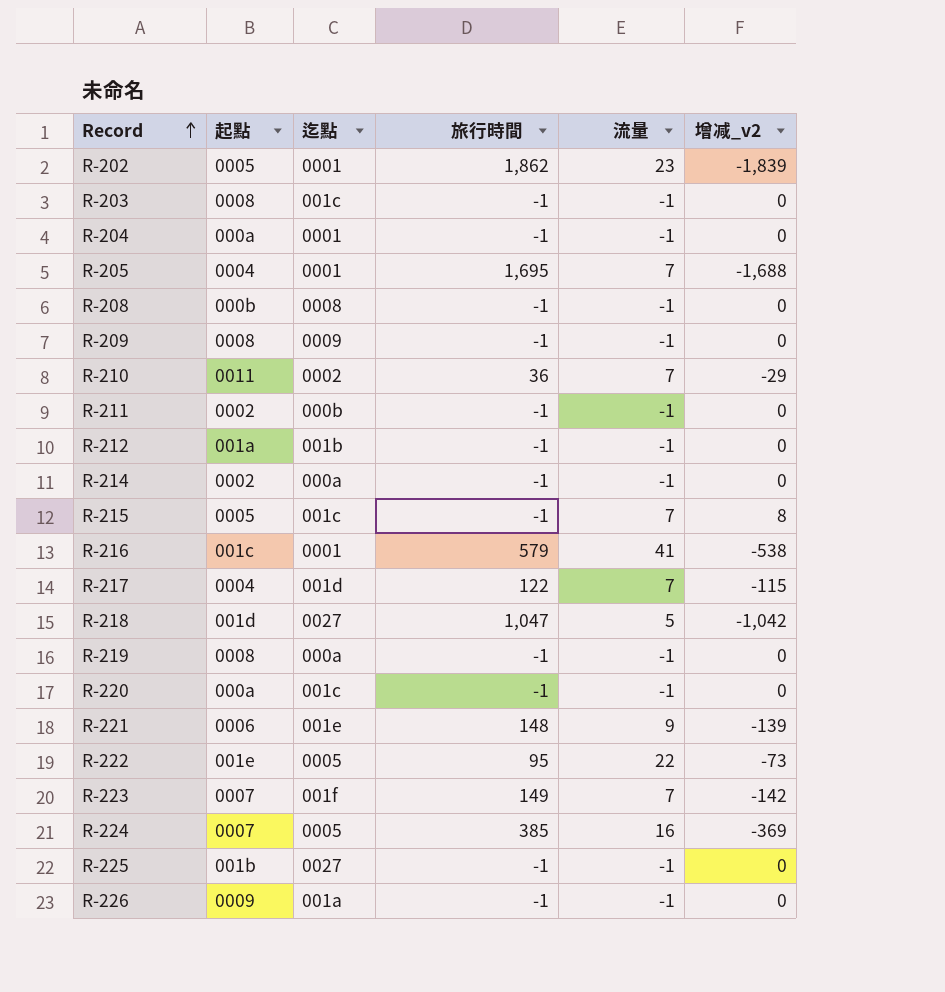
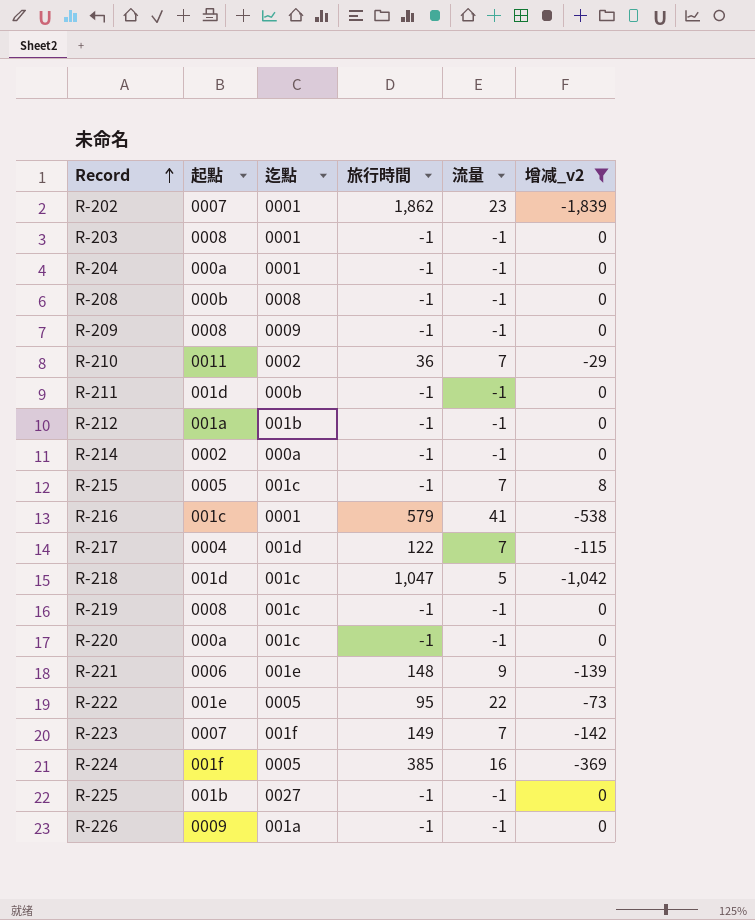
filter: none -> 增减_v2 != -1,688
R-202 | 起點: 0005 -> 0007
R-203 | 迄點: 001c -> 0001
R-211 | 起點: 0002 -> 001d
R-218 | 迄點: 0027 -> 001c
R-219 | 迄點: 000a -> 001c
R-224 | 起點: 0007 -> 001f

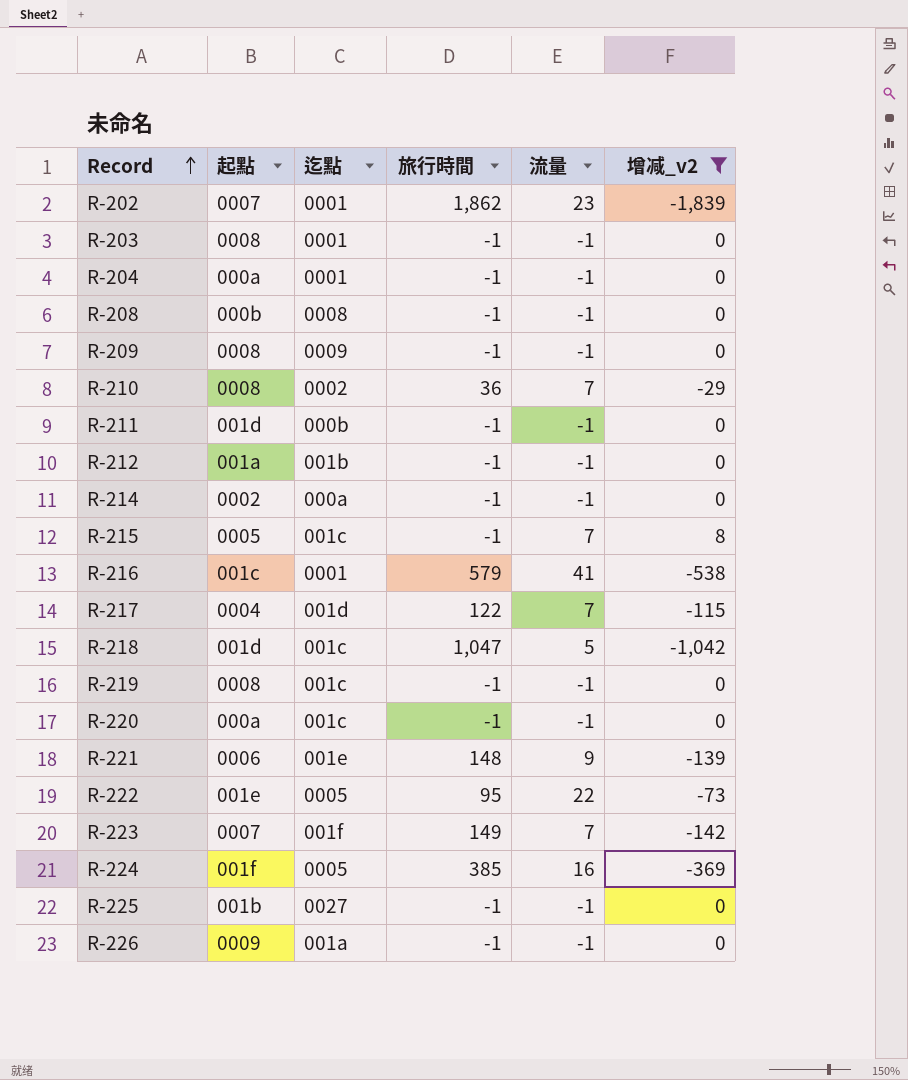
R-210 | 起點: 0011 -> 0008

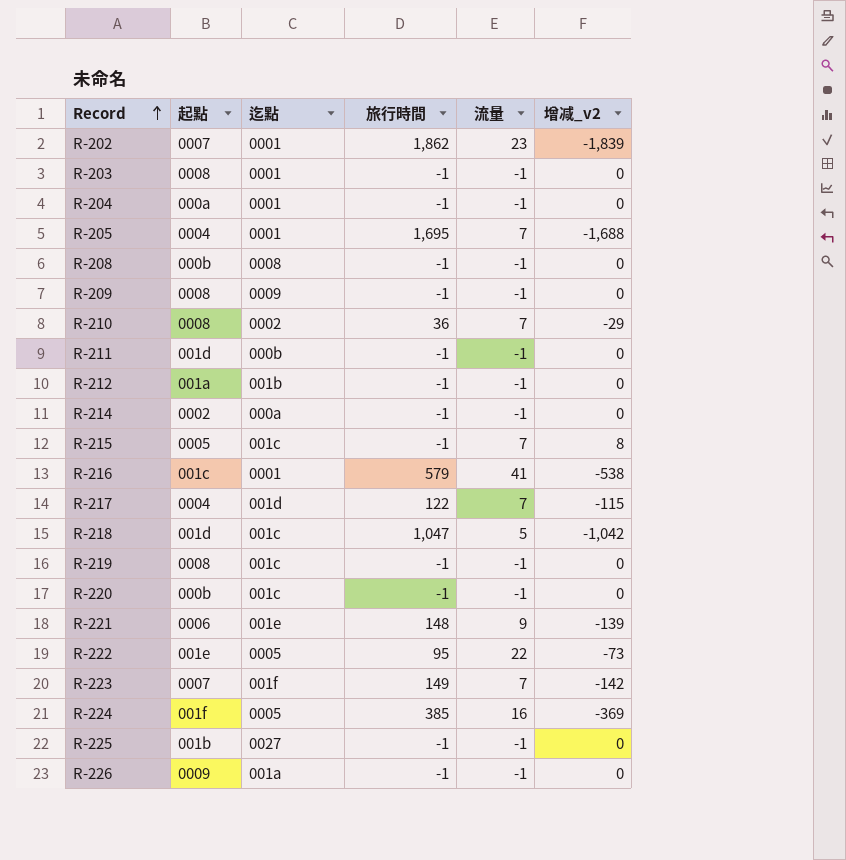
filter: 增减_v2 != -1,688 -> none
R-220 | 起點: 000a -> 000b

